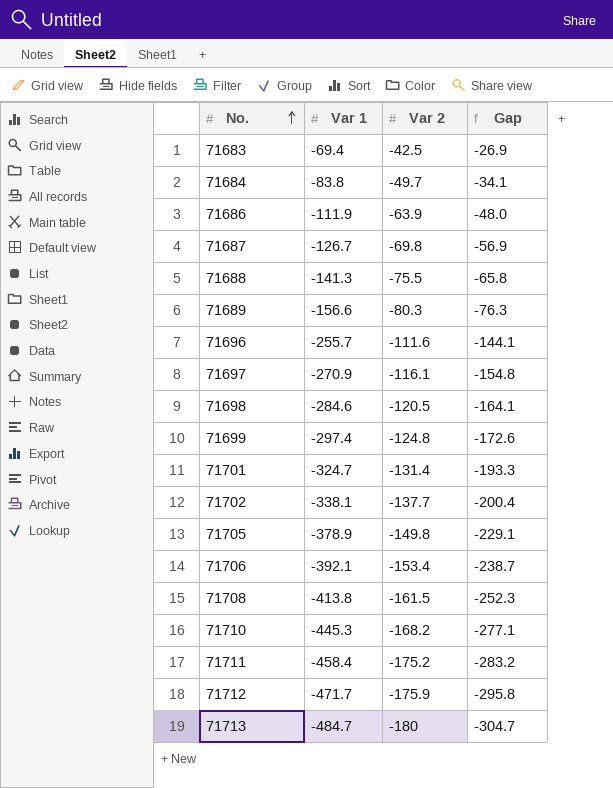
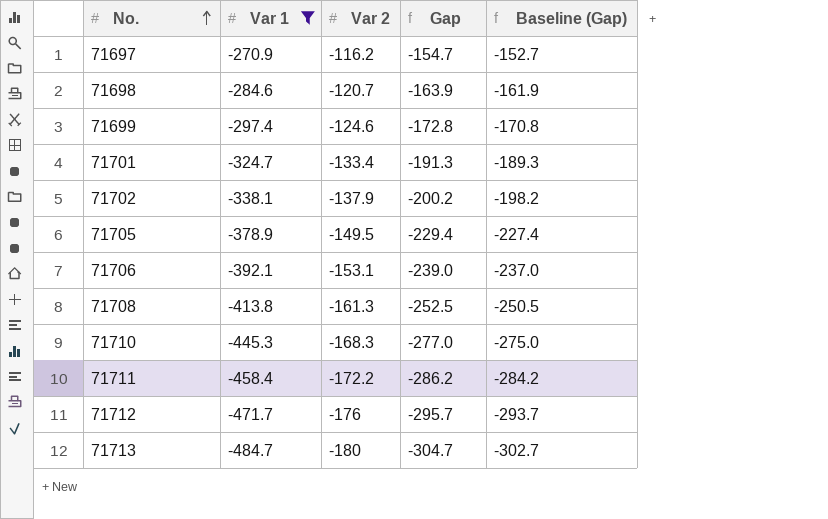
filter: none -> Var 1 <= -270.9
column Baseline (Gap) | formula: none -> [Gap] + 2
71697 | Var 2: -116.1 -> -116.2
71697 | Gap: -154.8 -> -154.7
71698 | Var 2: -120.5 -> -120.7
71698 | Gap: -164.1 -> -163.9
71699 | Var 2: -124.8 -> -124.6
71699 | Gap: -172.6 -> -172.8
71701 | Var 2: -131.4 -> -133.4
71701 | Gap: -193.3 -> -191.3
71702 | Var 2: -137.7 -> -137.9
71702 | Gap: -200.4 -> -200.2
71705 | Var 2: -149.8 -> -149.5
71705 | Gap: -229.1 -> -229.4
71706 | Var 2: -153.4 -> -153.1
71706 | Gap: -238.7 -> -239.0
71708 | Var 2: -161.5 -> -161.3
71708 | Gap: -252.3 -> -252.5
71710 | Var 2: -168.2 -> -168.3
71710 | Gap: -277.1 -> -277.0
71711 | Var 2: -175.2 -> -172.2
71711 | Gap: -283.2 -> -286.2
71712 | Var 2: -175.9 -> -176
71712 | Gap: -295.8 -> -295.7

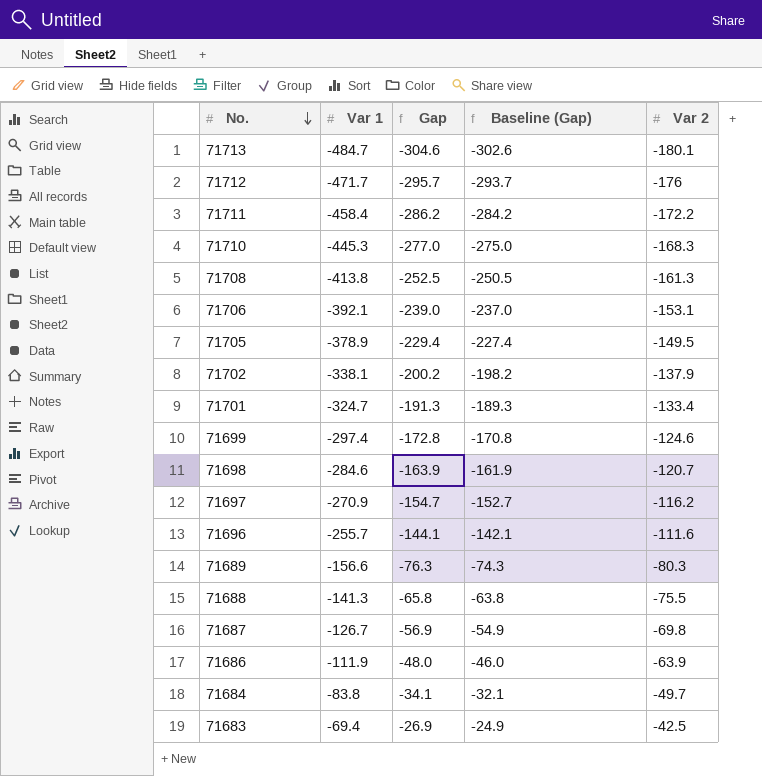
filter: Var 1 <= -270.9 -> none
row order: No. ascending -> No. descending
column Var 2 | position: 3 -> 5
71713 | Gap: -304.7 -> -304.6
71713 | Baseline (Gap): -302.7 -> -302.6
71713 | Var 2: -180 -> -180.1

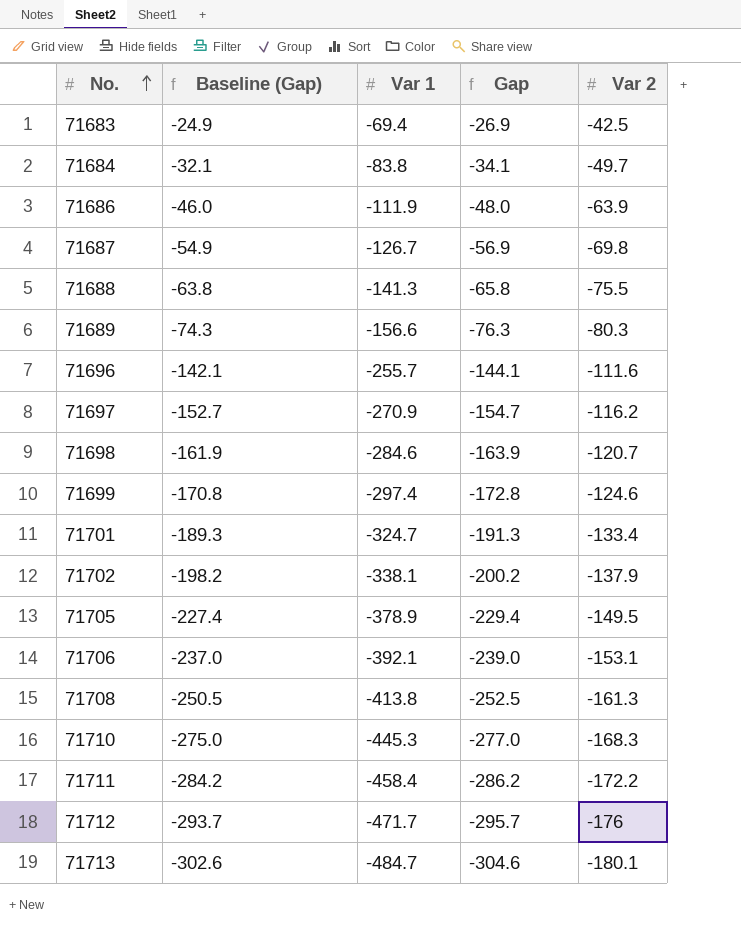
row order: No. descending -> No. ascending
column Baseline (Gap) | position: 4 -> 2

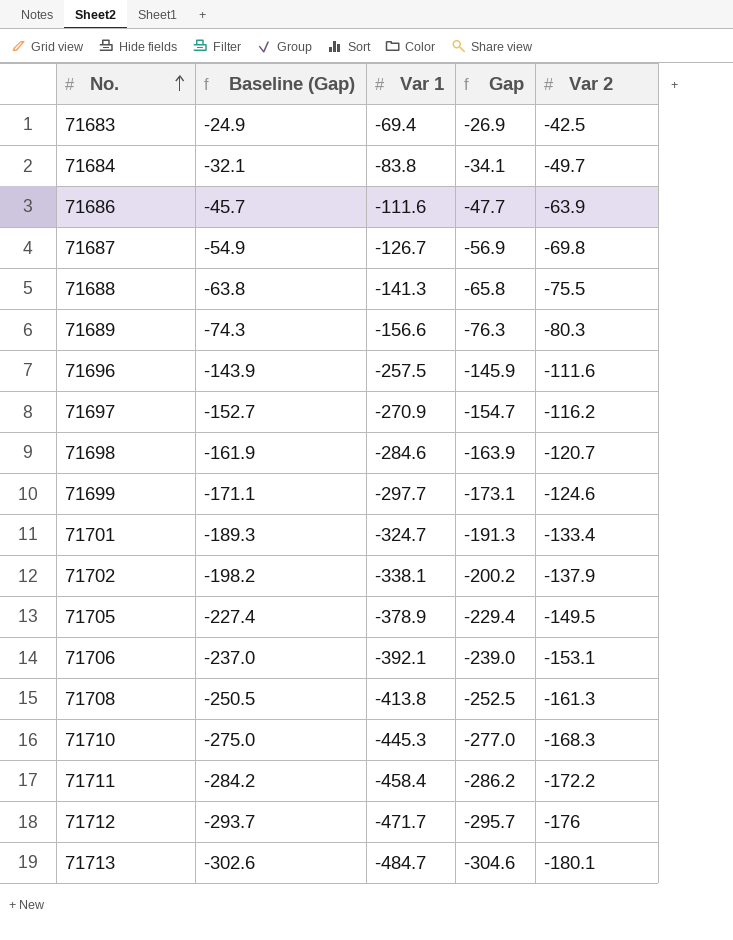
71686 | Baseline (Gap): -46.0 -> -45.7
71686 | Var 1: -111.9 -> -111.6
71686 | Gap: -48.0 -> -47.7
71696 | Baseline (Gap): -142.1 -> -143.9
71696 | Var 1: -255.7 -> -257.5
71696 | Gap: -144.1 -> -145.9
71699 | Baseline (Gap): -170.8 -> -171.1
71699 | Var 1: -297.4 -> -297.7
71699 | Gap: -172.8 -> -173.1

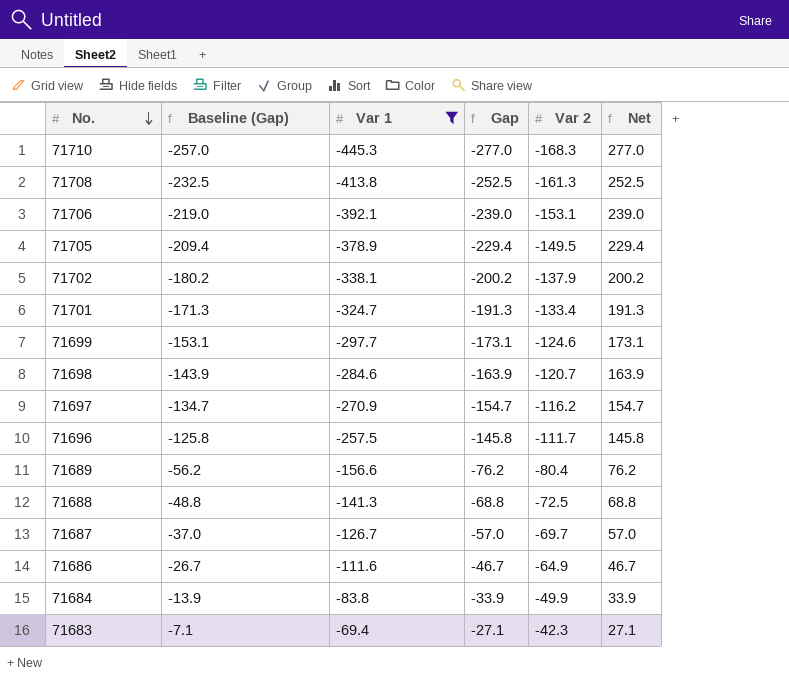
filter: none -> Var 1 >= -445.3
row order: No. ascending -> No. descending
column Baseline (Gap) | formula: [Gap] + 2 -> [Gap] + 20
column Net | formula: none -> [Var 2] - [Var 1]
71696 | Gap: -145.9 -> -145.8
71696 | Var 2: -111.6 -> -111.7
71689 | Gap: -76.3 -> -76.2
71689 | Var 2: -80.3 -> -80.4
71688 | Gap: -65.8 -> -68.8
71688 | Var 2: -75.5 -> -72.5
71687 | Gap: -56.9 -> -57.0
71687 | Var 2: -69.8 -> -69.7
71686 | Gap: -47.7 -> -46.7
71686 | Var 2: -63.9 -> -64.9
71684 | Gap: -34.1 -> -33.9
71684 | Var 2: -49.7 -> -49.9
71683 | Gap: -26.9 -> -27.1
71683 | Var 2: -42.5 -> -42.3

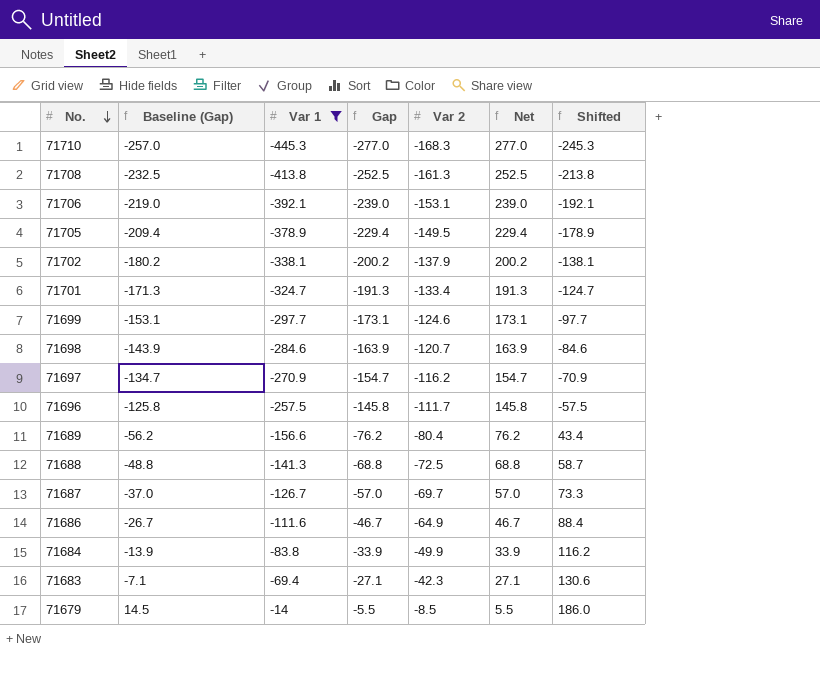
column Shifted | formula: none -> [Var 1] + 200
row 71679: none -> 14.5 | -14 | -5.5 | -8.5 | 5.5 | 186.0

